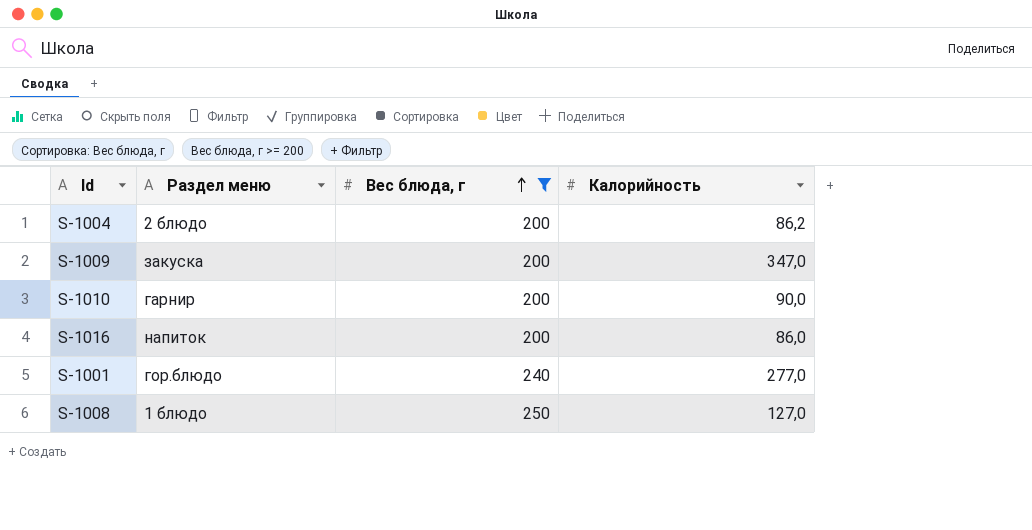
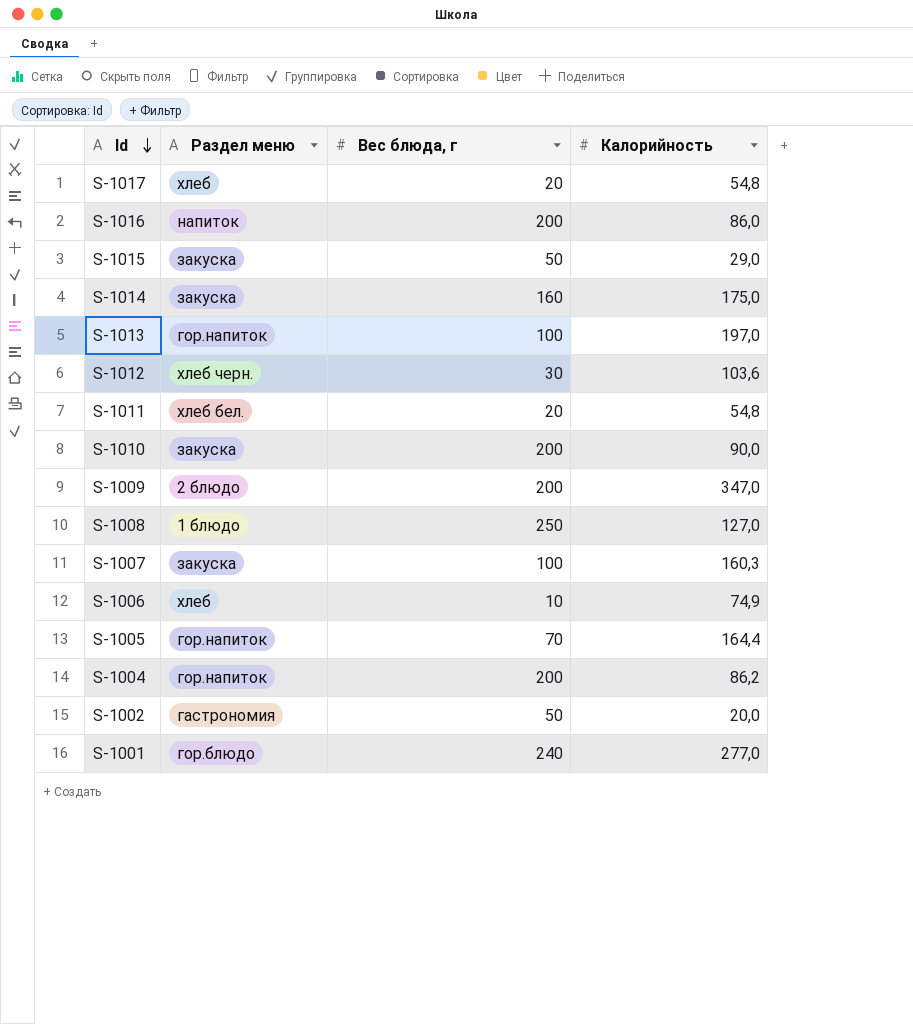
filter: Вес блюда, г >= 200 -> none
row order: Вес блюда, г ascending -> Id descending
S-1010 | Раздел меню: гарнир -> закуска
S-1009 | Раздел меню: закуска -> 2 блюдо
S-1004 | Раздел меню: 2 блюдо -> гор.напиток

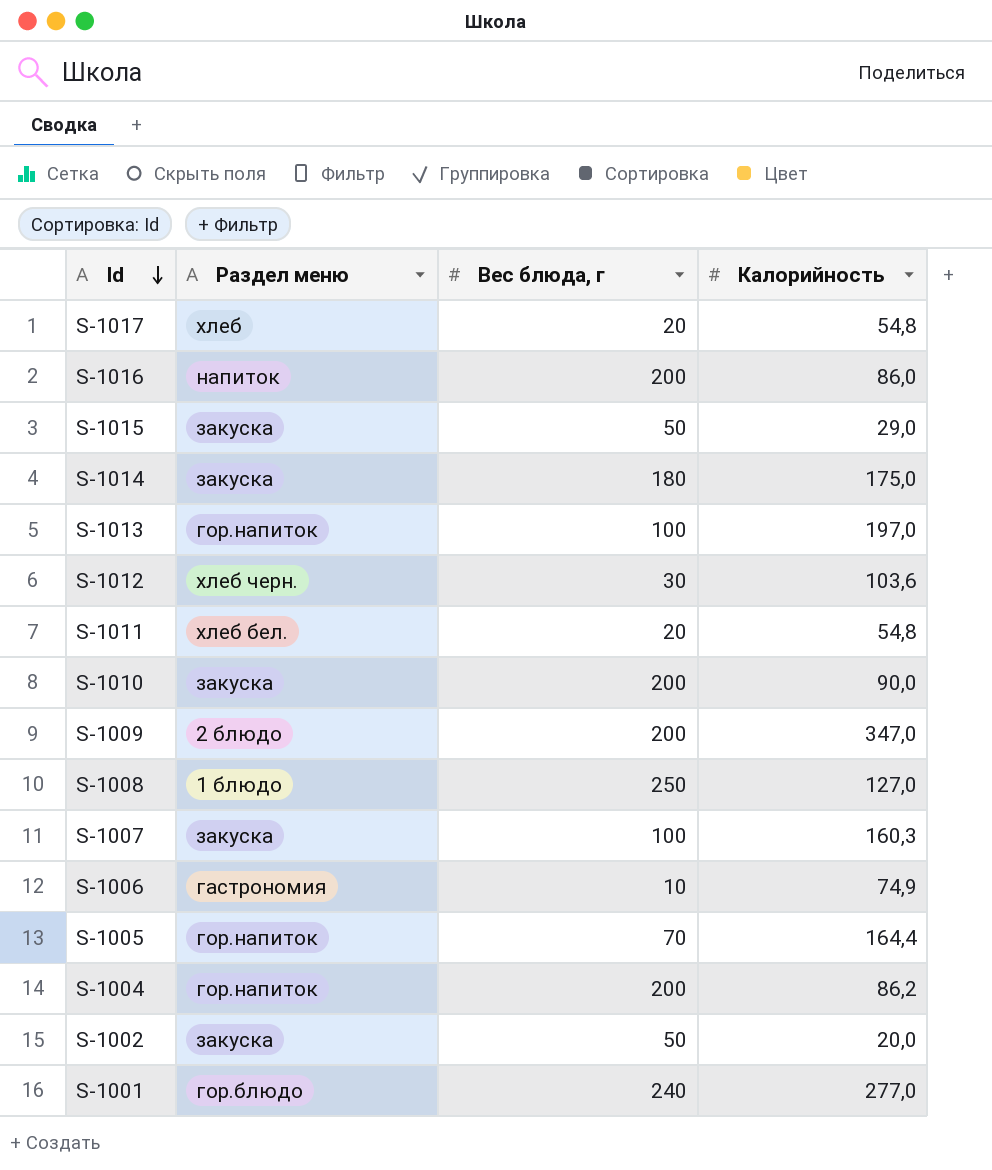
S-1014 | Вес блюда, г: 160 -> 180
S-1006 | Раздел меню: хлеб -> гастрономия
S-1002 | Раздел меню: гастрономия -> закуска

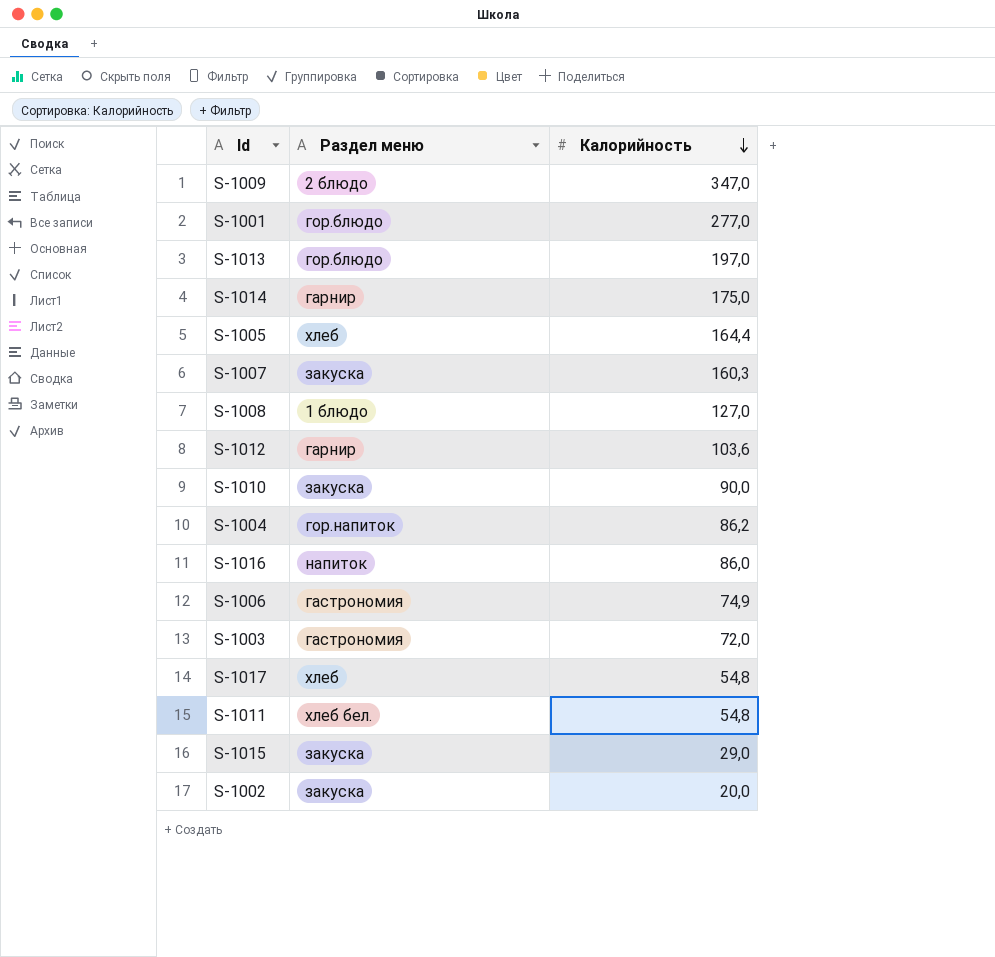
row order: Id descending -> Калорийность descending
column Вес блюда, г | position: 3 -> none
S-1013 | Раздел меню: гор.напиток -> гор.блюдо
S-1014 | Раздел меню: закуска -> гарнир
S-1005 | Раздел меню: гор.напиток -> хлеб
S-1012 | Раздел меню: хлеб черн. -> гарнир
row S-1003: none -> гастрономия | 72,0

